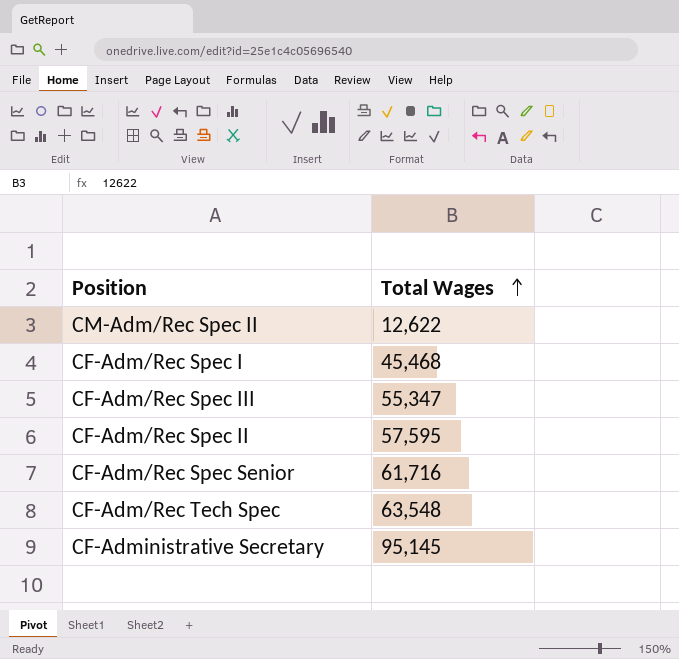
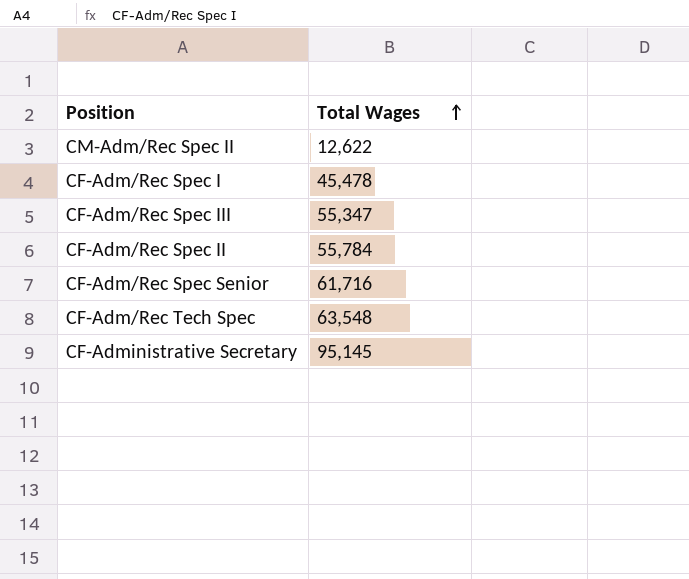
CF-Adm/Rec Spec I | Total Wages: 45,468 -> 45,478
CF-Adm/Rec Spec II | Total Wages: 57,595 -> 55,784

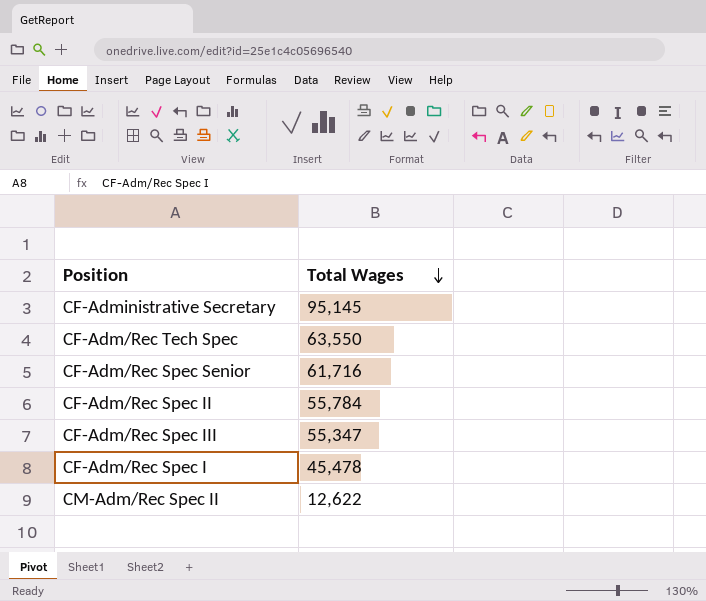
row order: Total Wages ascending -> Total Wages descending
CF-Adm/Rec Tech Spec | Total Wages: 63,548 -> 63,550

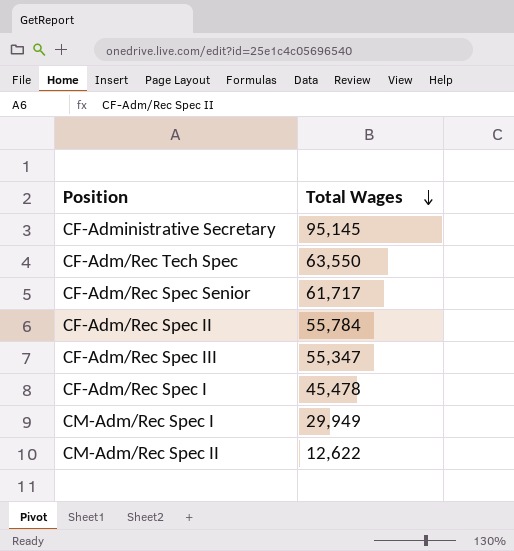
CF-Adm/Rec Spec Senior | Total Wages: 61,716 -> 61,717
row CM-Adm/Rec Spec I: none -> 29,949

